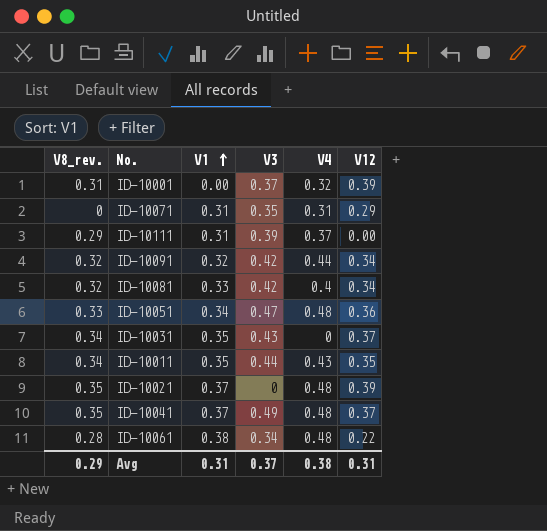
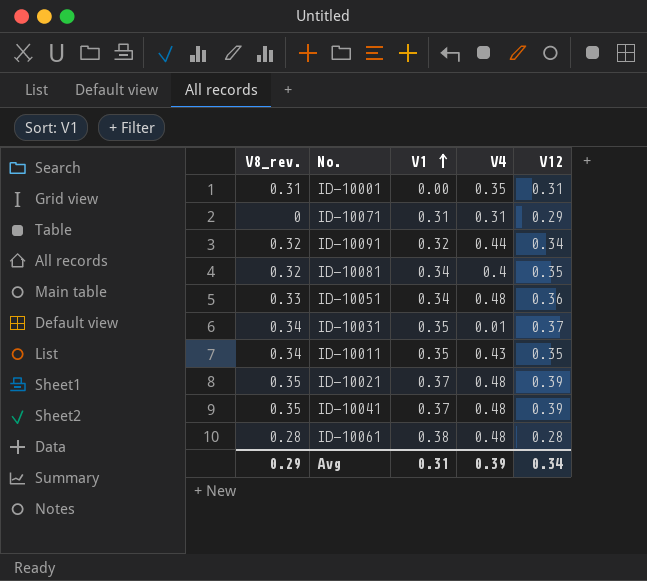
column V3 | position: 4 -> none
row ID-10111: 0.29 | 0.31 | 0.39 | 0.37 | 0.00 -> none
ID-10001 | V4: 0.32 -> 0.35
ID-10001 | V12: 0.39 -> 0.31
ID-10081 | V1: 0.33 -> 0.34
ID-10081 | V12: 0.34 -> 0.35
ID-10031 | V4: 0 -> 0.01
ID-10041 | V12: 0.37 -> 0.39
ID-10061 | V12: 0.22 -> 0.28
Avg | V4: 0.38 -> 0.39
Avg | V12: 0.31 -> 0.34

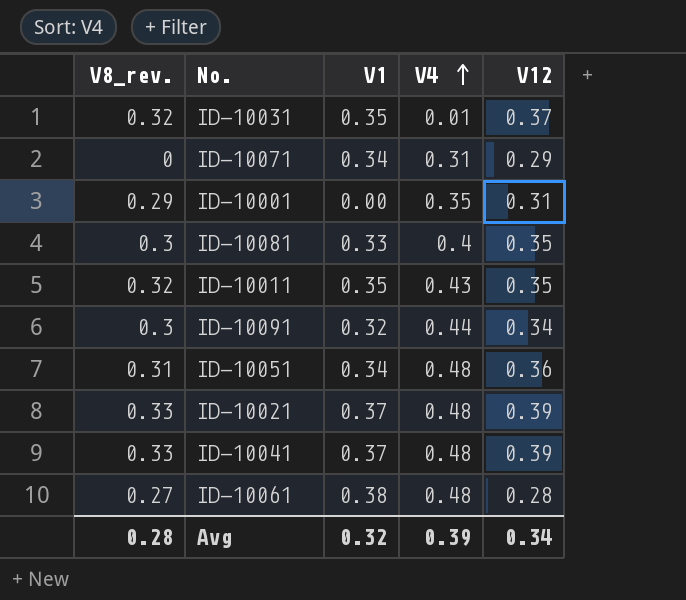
row order: V1 ascending -> V4 ascending
ID-10031 | V8_rev.: 0.34 -> 0.32
ID-10071 | V1: 0.31 -> 0.34
ID-10001 | V8_rev.: 0.31 -> 0.29
ID-10081 | V8_rev.: 0.32 -> 0.3
ID-10081 | V1: 0.34 -> 0.33
ID-10011 | V8_rev.: 0.34 -> 0.32
ID-10091 | V8_rev.: 0.32 -> 0.3
ID-10051 | V8_rev.: 0.33 -> 0.31
ID-10021 | V8_rev.: 0.35 -> 0.33
ID-10041 | V8_rev.: 0.35 -> 0.33
ID-10061 | V8_rev.: 0.28 -> 0.27
Avg | V8_rev.: 0.29 -> 0.28
Avg | V1: 0.31 -> 0.32

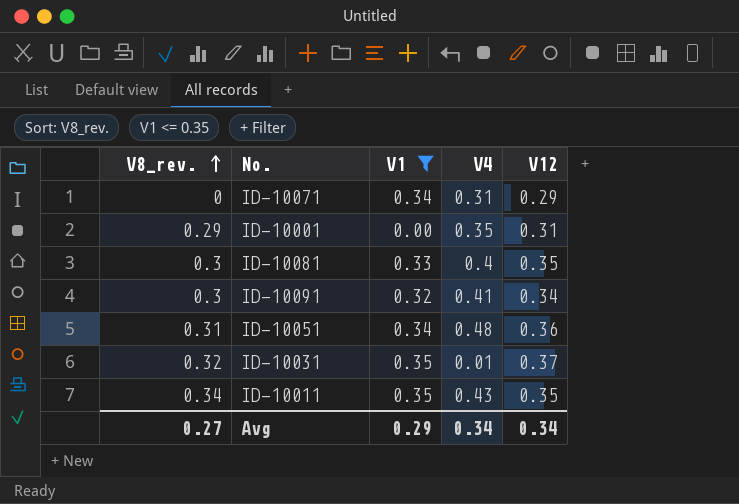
filter: none -> V1 <= 0.35
row order: V4 ascending -> V8_rev. ascending
ID-10091 | V4: 0.44 -> 0.41
ID-10011 | V8_rev.: 0.32 -> 0.34
Avg | V8_rev.: 0.28 -> 0.27
Avg | V1: 0.32 -> 0.29
Avg | V4: 0.39 -> 0.34

